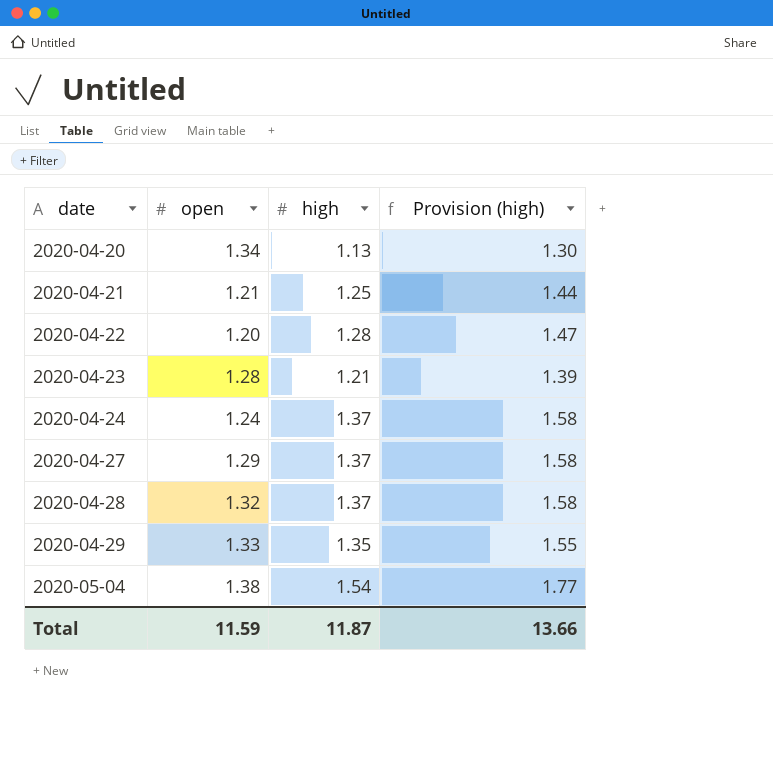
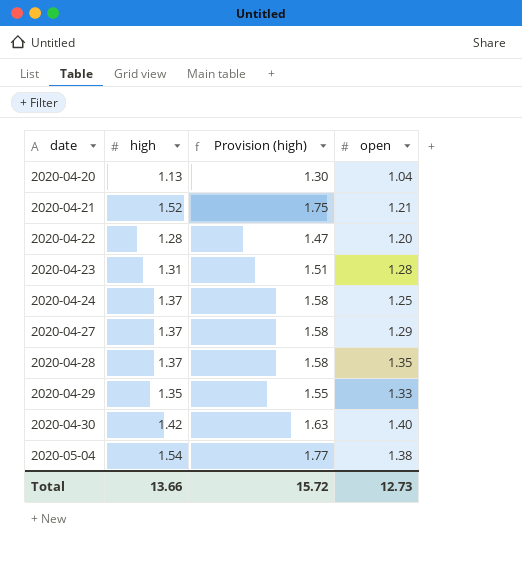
column open | position: 2 -> 4
2020-04-20 | open: 1.34 -> 1.04
2020-04-21 | high: 1.25 -> 1.52
2020-04-21 | Provision (high): 1.44 -> 1.75
2020-04-23 | high: 1.21 -> 1.31
2020-04-23 | Provision (high): 1.39 -> 1.51
2020-04-24 | open: 1.24 -> 1.25
2020-04-28 | open: 1.32 -> 1.35
row 2020-04-30: none -> 1.42 | 1.63 | 1.40
Total | high: 11.87 -> 13.66
Total | Provision (high): 13.66 -> 15.72
Total | open: 11.59 -> 12.73

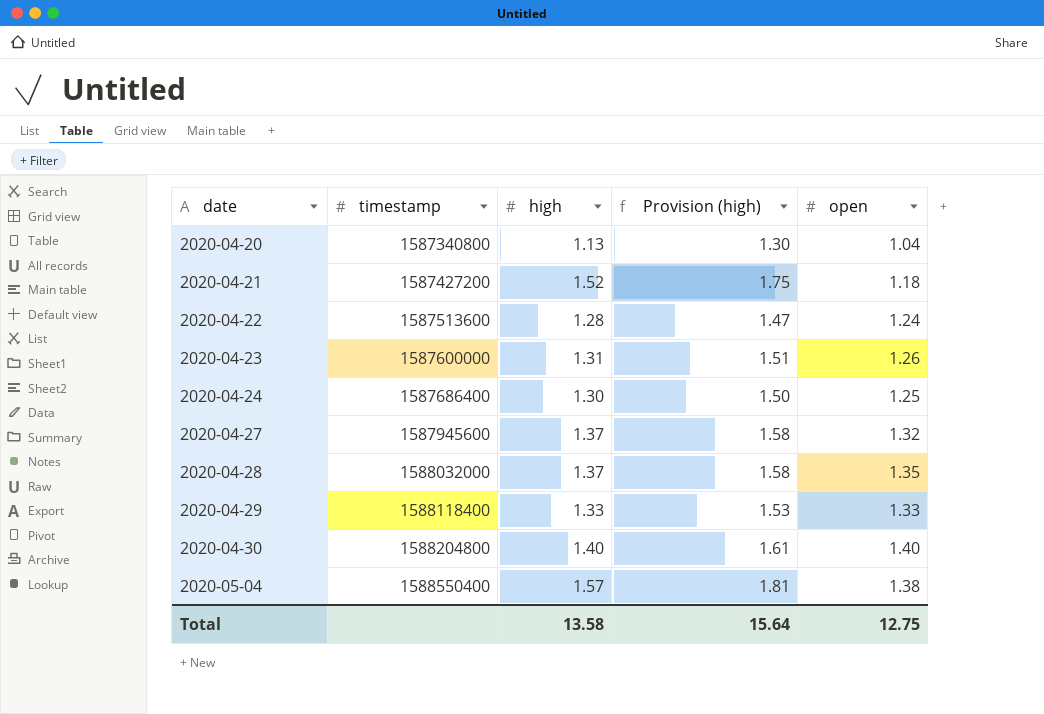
column timestamp | position: none -> 2
2020-04-21 | open: 1.21 -> 1.18
2020-04-22 | open: 1.20 -> 1.24
2020-04-23 | open: 1.28 -> 1.26
2020-04-24 | high: 1.37 -> 1.30
2020-04-24 | Provision (high): 1.58 -> 1.50
2020-04-27 | open: 1.29 -> 1.32
2020-04-29 | high: 1.35 -> 1.33
2020-04-29 | Provision (high): 1.55 -> 1.53
2020-04-30 | high: 1.42 -> 1.40
2020-04-30 | Provision (high): 1.63 -> 1.61
2020-05-04 | high: 1.54 -> 1.57
2020-05-04 | Provision (high): 1.77 -> 1.81
Total | high: 13.66 -> 13.58
Total | Provision (high): 15.72 -> 15.64
Total | open: 12.73 -> 12.75

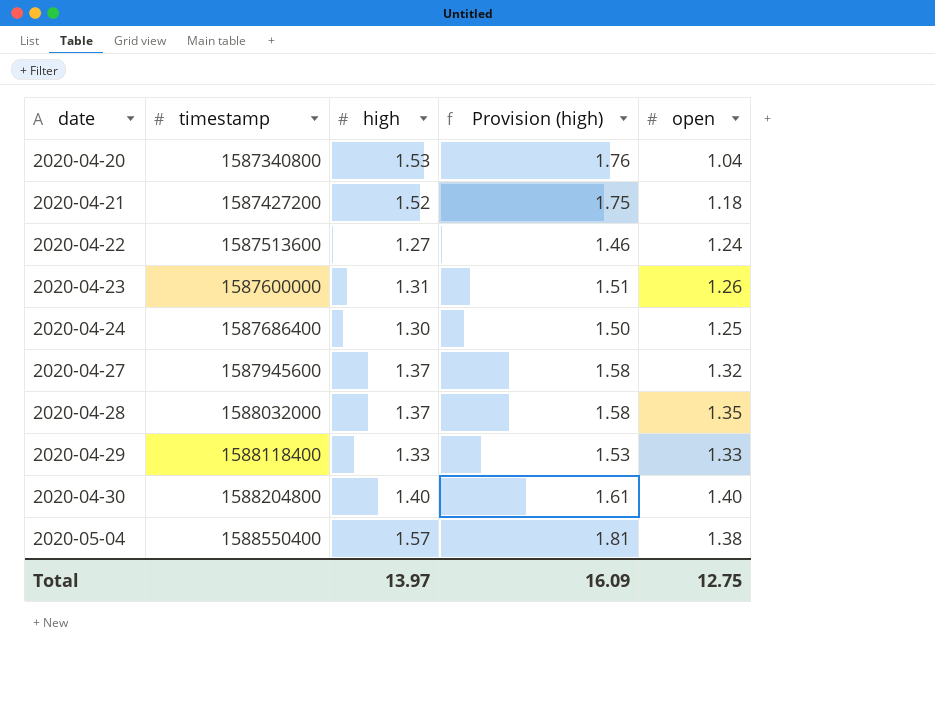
2020-04-20 | high: 1.13 -> 1.53
2020-04-20 | Provision (high): 1.30 -> 1.76
2020-04-22 | high: 1.28 -> 1.27
2020-04-22 | Provision (high): 1.47 -> 1.46
Total | high: 13.58 -> 13.97
Total | Provision (high): 15.64 -> 16.09

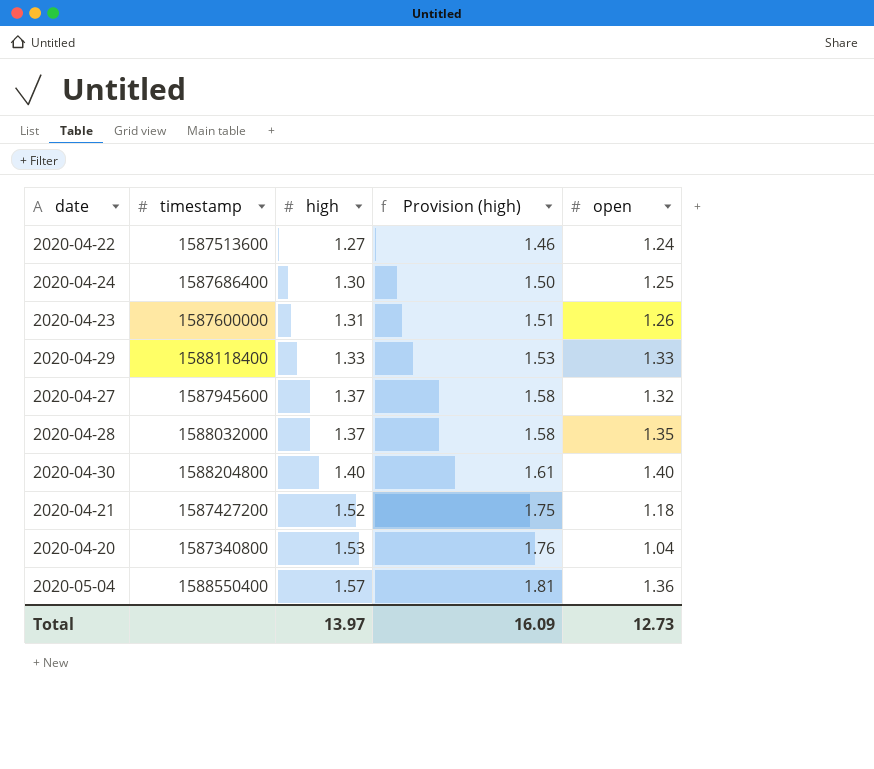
row order: date ascending -> high ascending
2020-05-04 | open: 1.38 -> 1.36
Total | open: 12.75 -> 12.73

